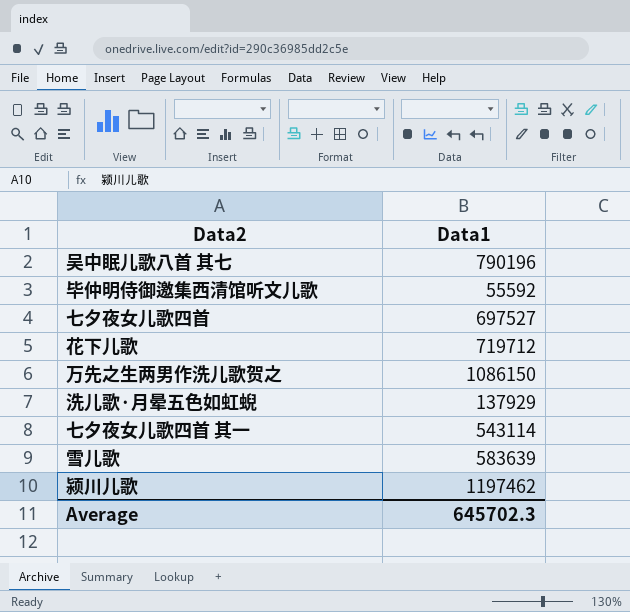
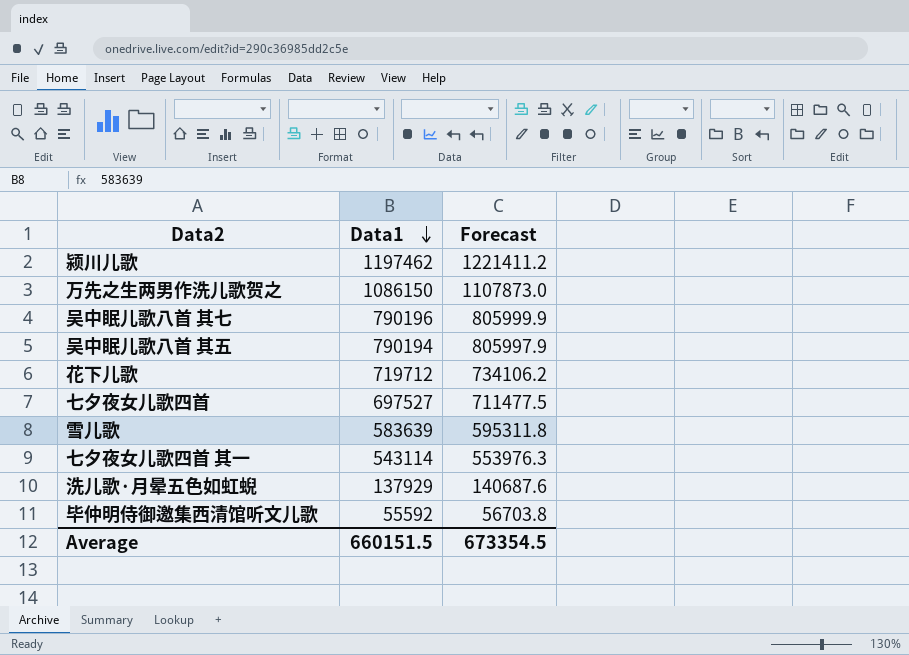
row order: none -> Data1 descending
column Forecast | formula: none -> [Data1] * 1.02
row 吴中眠儿歌八首 其五: none -> 790194 | 805997.9
Average | Data1: 645702.3 -> 660151.5

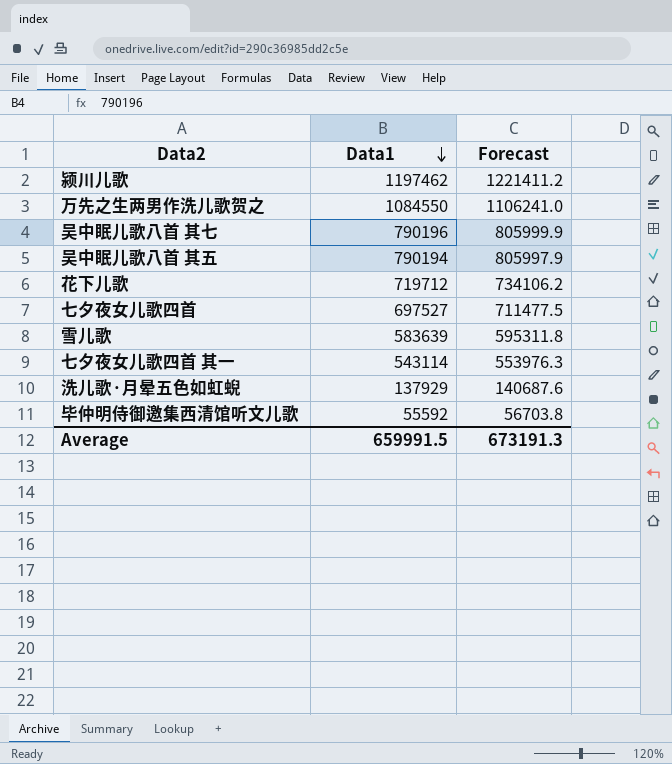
万先之生两男作洗儿歌贺之 | Data1: 1086150 -> 1084550
万先之生两男作洗儿歌贺之 | Forecast: 1107873.0 -> 1106241.0
Average | Data1: 660151.5 -> 659991.5
Average | Forecast: 673354.5 -> 673191.3

